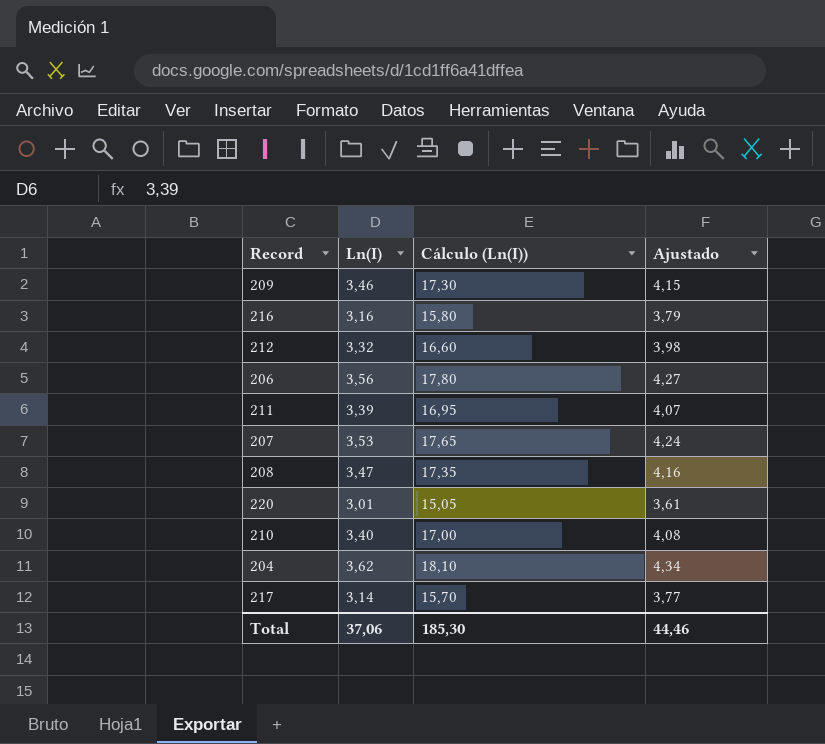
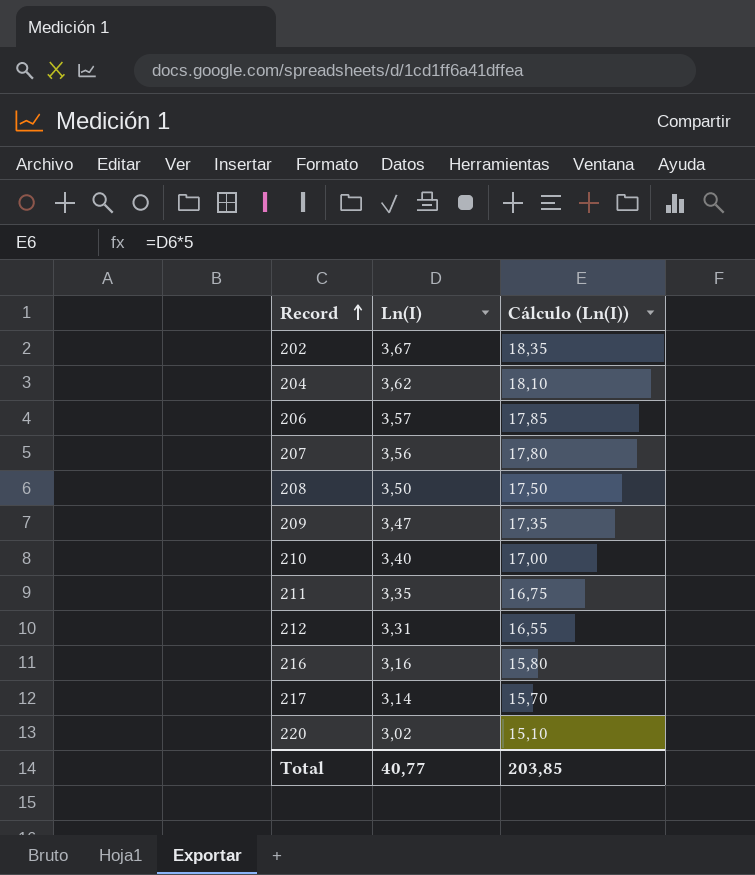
row order: none -> Record ascending
column Ajustado | formula: [Ln(I)] * 1,2 -> none
row 202: none -> 3,67 | 18,35
206 | Ln(I): 3,56 -> 3,57
206 | Cálculo (Ln(I)): 17,80 -> 17,85
207 | Ln(I): 3,53 -> 3,56
207 | Cálculo (Ln(I)): 17,65 -> 17,80
208 | Ln(I): 3,47 -> 3,50
208 | Cálculo (Ln(I)): 17,35 -> 17,50
209 | Ln(I): 3,46 -> 3,47
209 | Cálculo (Ln(I)): 17,30 -> 17,35
211 | Ln(I): 3,39 -> 3,35
211 | Cálculo (Ln(I)): 16,95 -> 16,75
212 | Ln(I): 3,32 -> 3,31
212 | Cálculo (Ln(I)): 16,60 -> 16,55
220 | Ln(I): 3,01 -> 3,02
220 | Cálculo (Ln(I)): 15,05 -> 15,10
Total | Ln(I): 37,06 -> 40,77
Total | Cálculo (Ln(I)): 185,30 -> 203,85

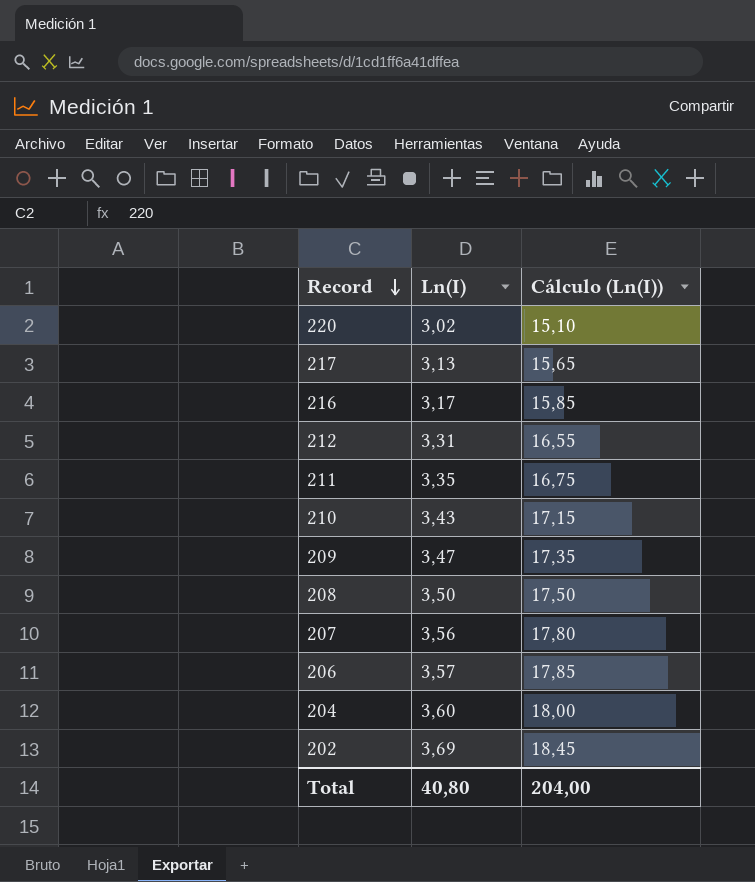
row order: Record ascending -> Record descending
217 | Ln(I): 3,14 -> 3,13
217 | Cálculo (Ln(I)): 15,70 -> 15,65
216 | Ln(I): 3,16 -> 3,17
216 | Cálculo (Ln(I)): 15,80 -> 15,85
210 | Ln(I): 3,40 -> 3,43
210 | Cálculo (Ln(I)): 17,00 -> 17,15
204 | Ln(I): 3,62 -> 3,60
204 | Cálculo (Ln(I)): 18,10 -> 18,00
202 | Ln(I): 3,67 -> 3,69
202 | Cálculo (Ln(I)): 18,35 -> 18,45
Total | Ln(I): 40,77 -> 40,80
Total | Cálculo (Ln(I)): 203,85 -> 204,00

